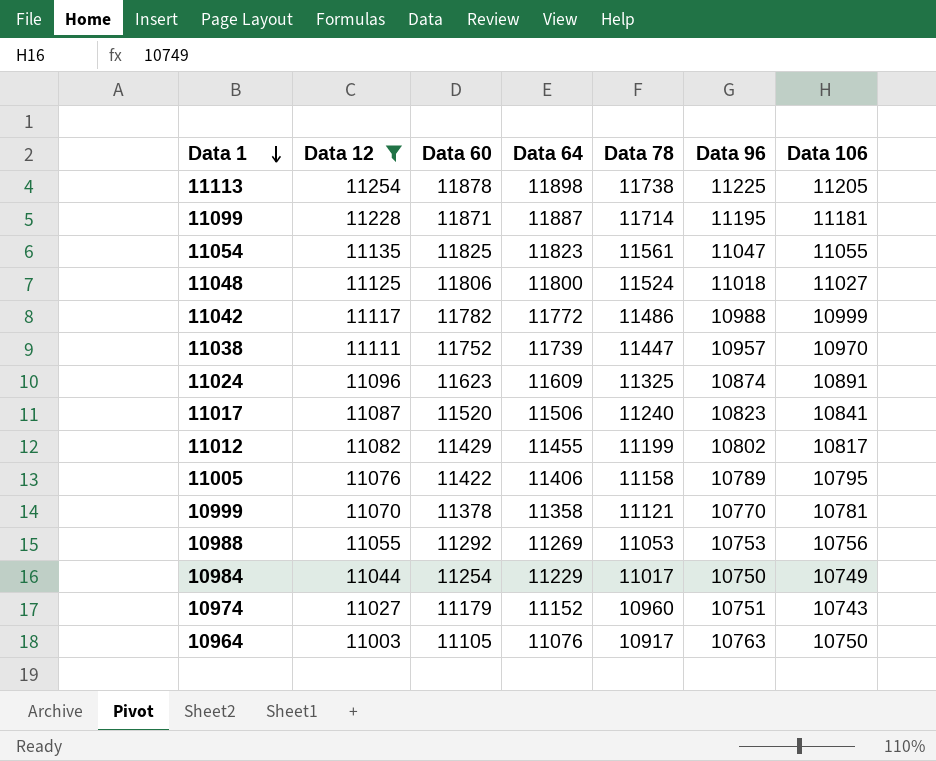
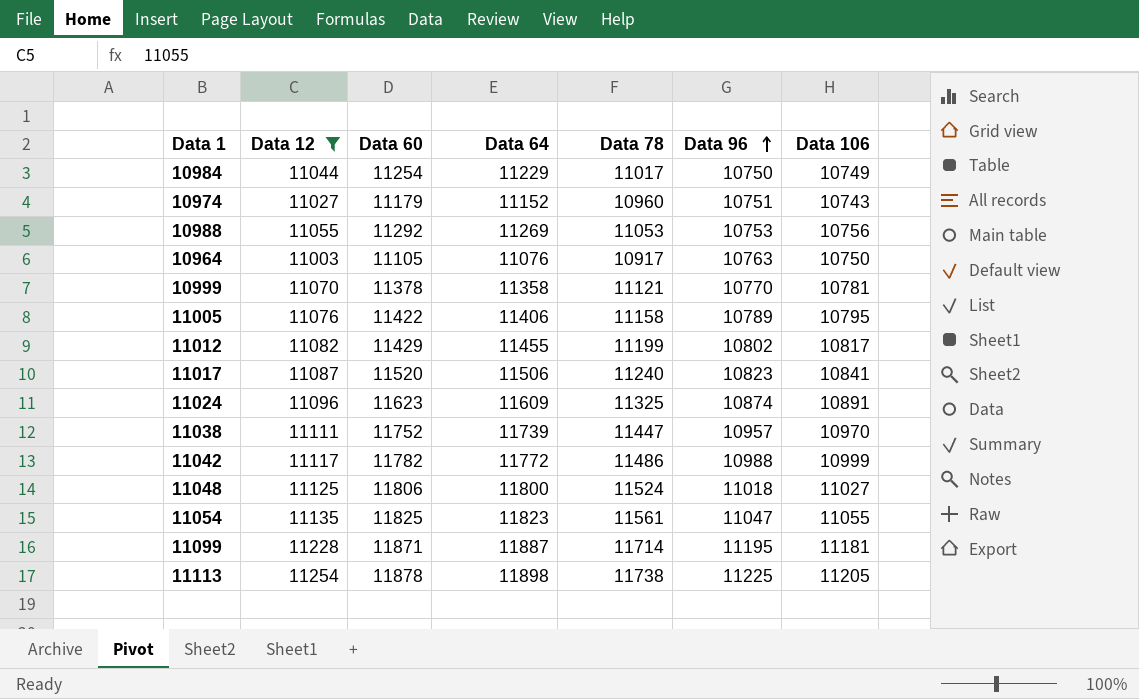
row order: Data 1 descending -> Data 96 ascending

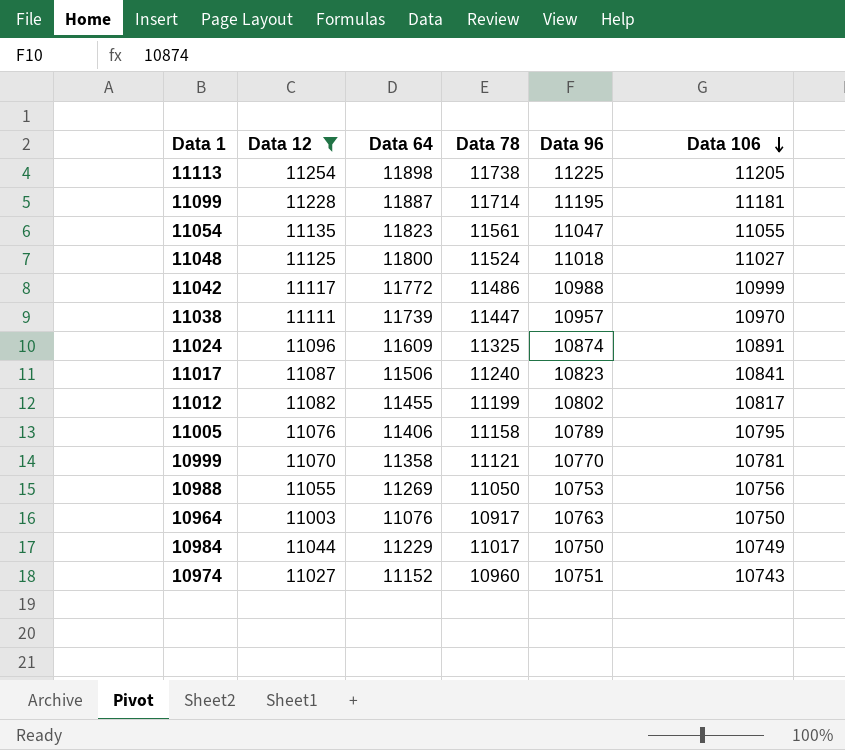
row order: Data 96 ascending -> Data 106 descending
column Data 60 | position: 3 -> none
10988 | Data 78: 11053 -> 11050

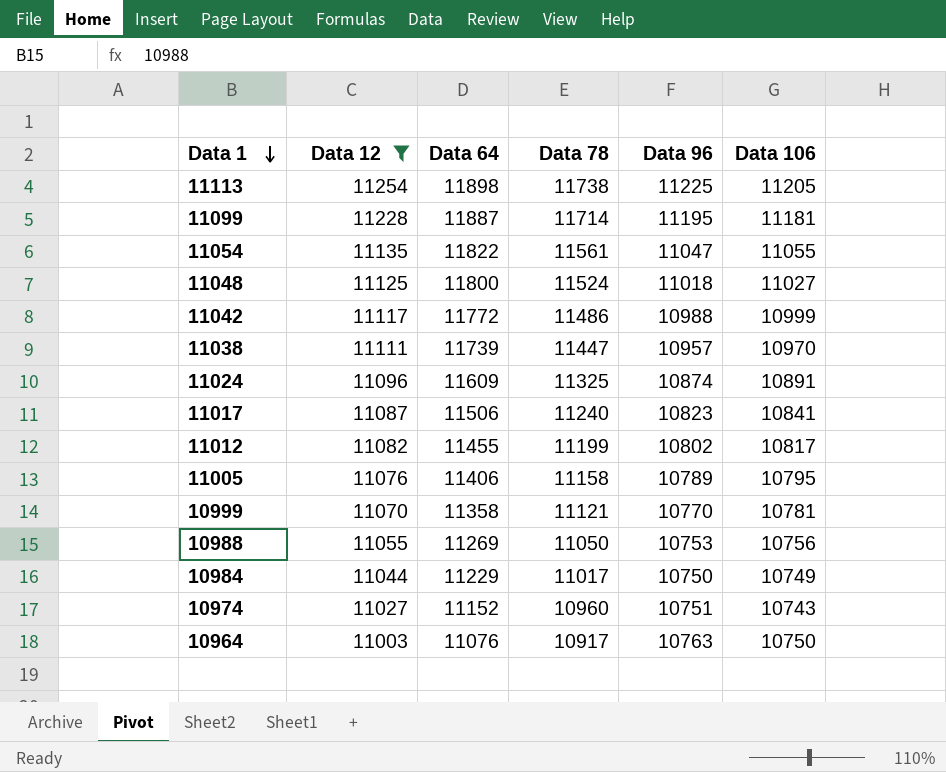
row order: Data 106 descending -> Data 1 descending
11054 | Data 64: 11823 -> 11822

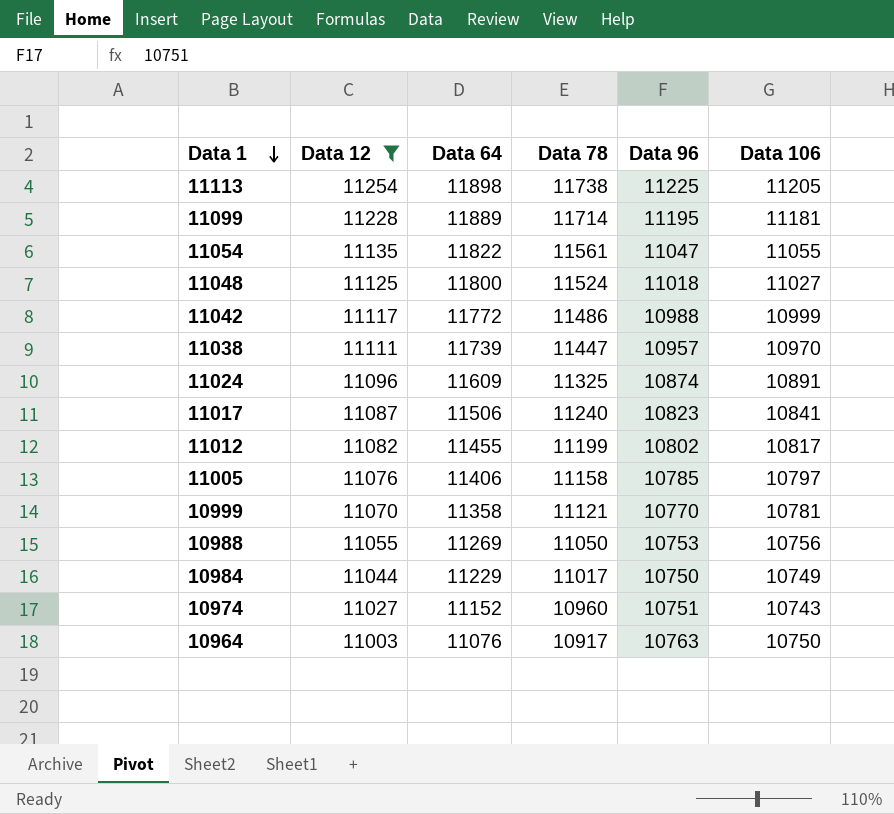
11099 | Data 64: 11887 -> 11889
11005 | Data 96: 10789 -> 10785
11005 | Data 106: 10795 -> 10797

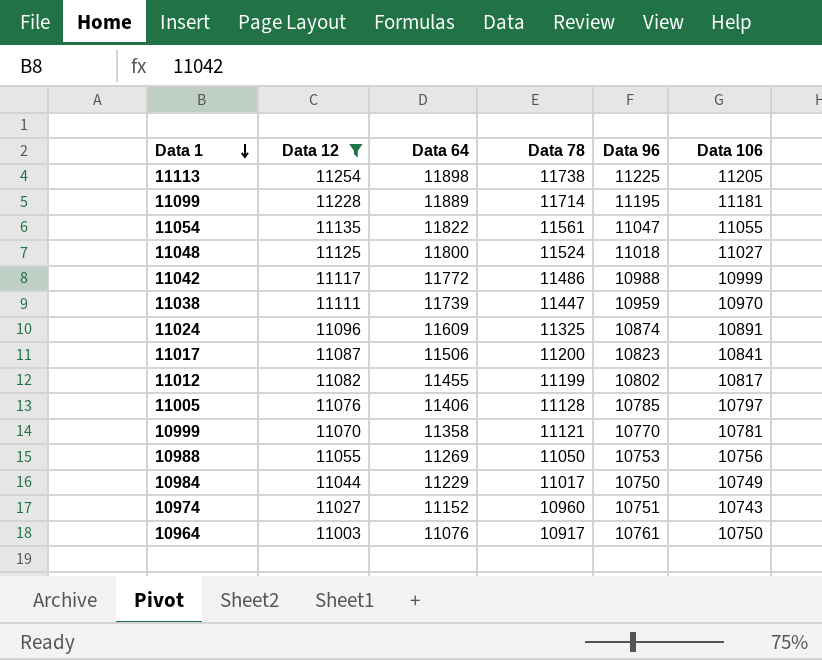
11038 | Data 96: 10957 -> 10959
11017 | Data 78: 11240 -> 11200
11005 | Data 78: 11158 -> 11128
10964 | Data 96: 10763 -> 10761

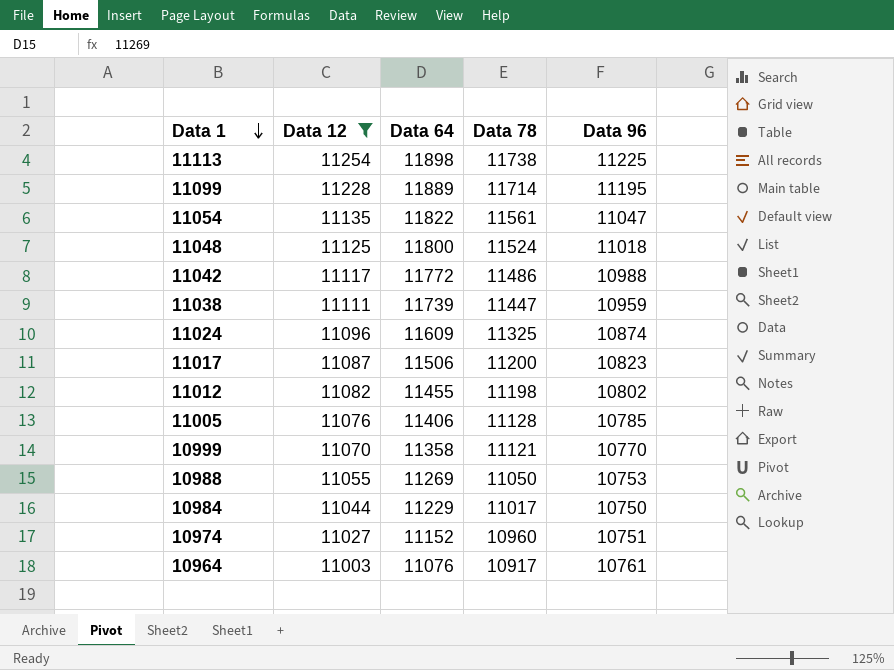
column Data 106 | position: 6 -> none
11012 | Data 78: 11199 -> 11198

